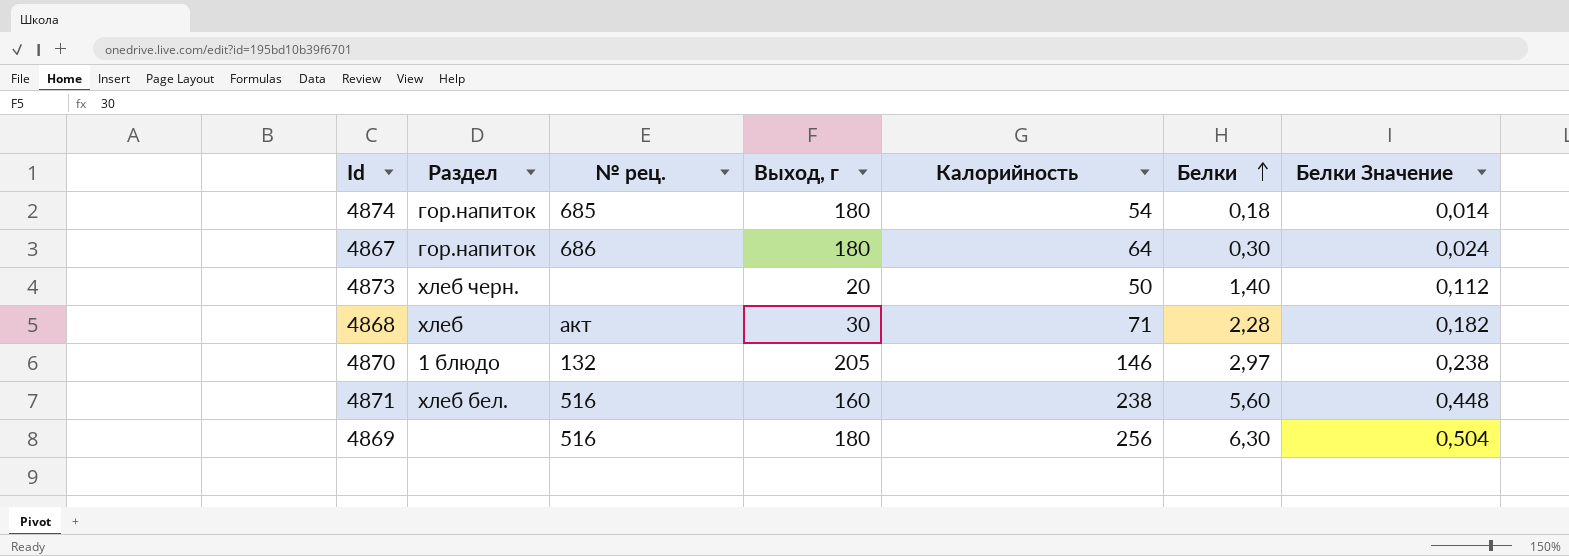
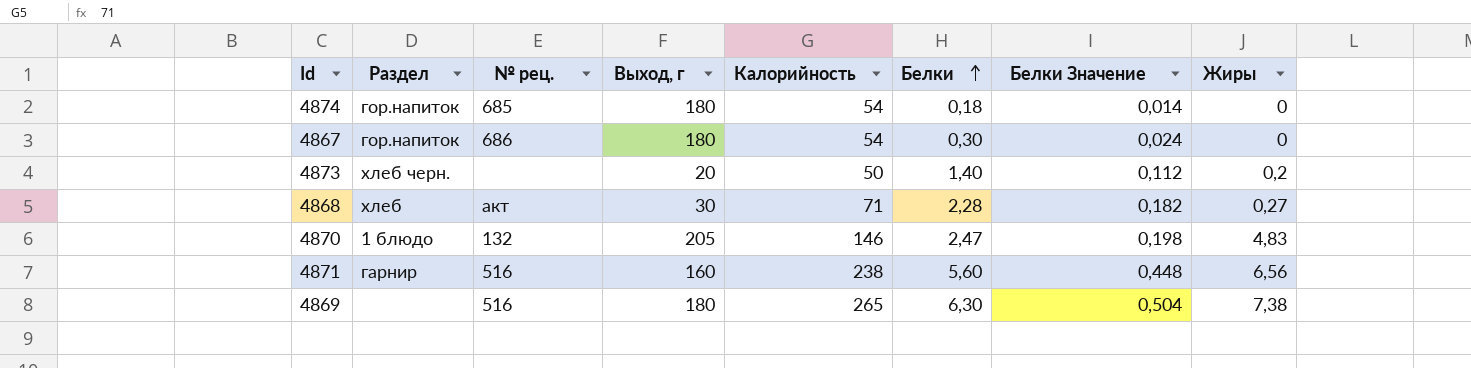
column Жиры | position: none -> 8
4867 | Калорийность: 64 -> 54
4870 | Белки: 2,97 -> 2,47
4870 | Белки Значение: 0,238 -> 0,198
4871 | Раздел: хлеб бел. -> гарнир
4869 | Калорийность: 256 -> 265

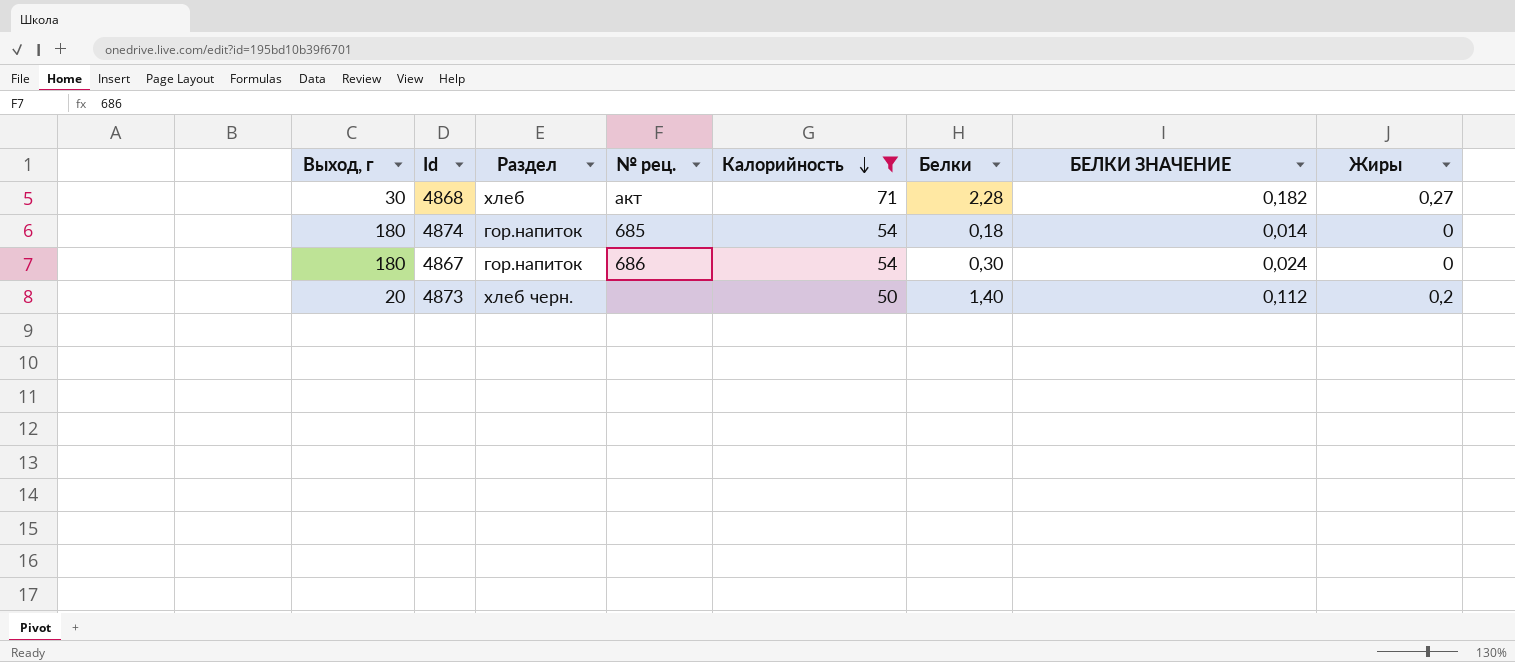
filter: none -> Калорийность <= 71
row order: Белки ascending -> Калорийность descending
column Выход, г | position: 4 -> 1
column name: Белки Значение -> БЕЛКИ ЗНАЧЕНИЕ

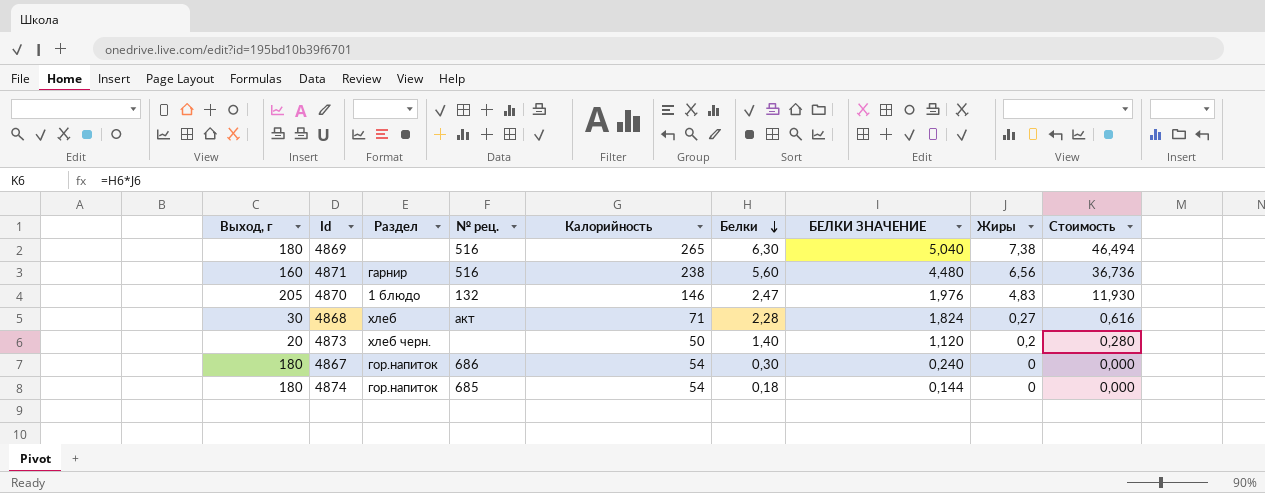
filter: Калорийность <= 71 -> none
row order: Калорийность descending -> Белки descending
column БЕЛКИ ЗНАЧЕНИЕ | formula: [Белки] * 0,08 -> [Белки] * 0,8
column Стоимость | formula: none -> [Белки] * [Жиры]

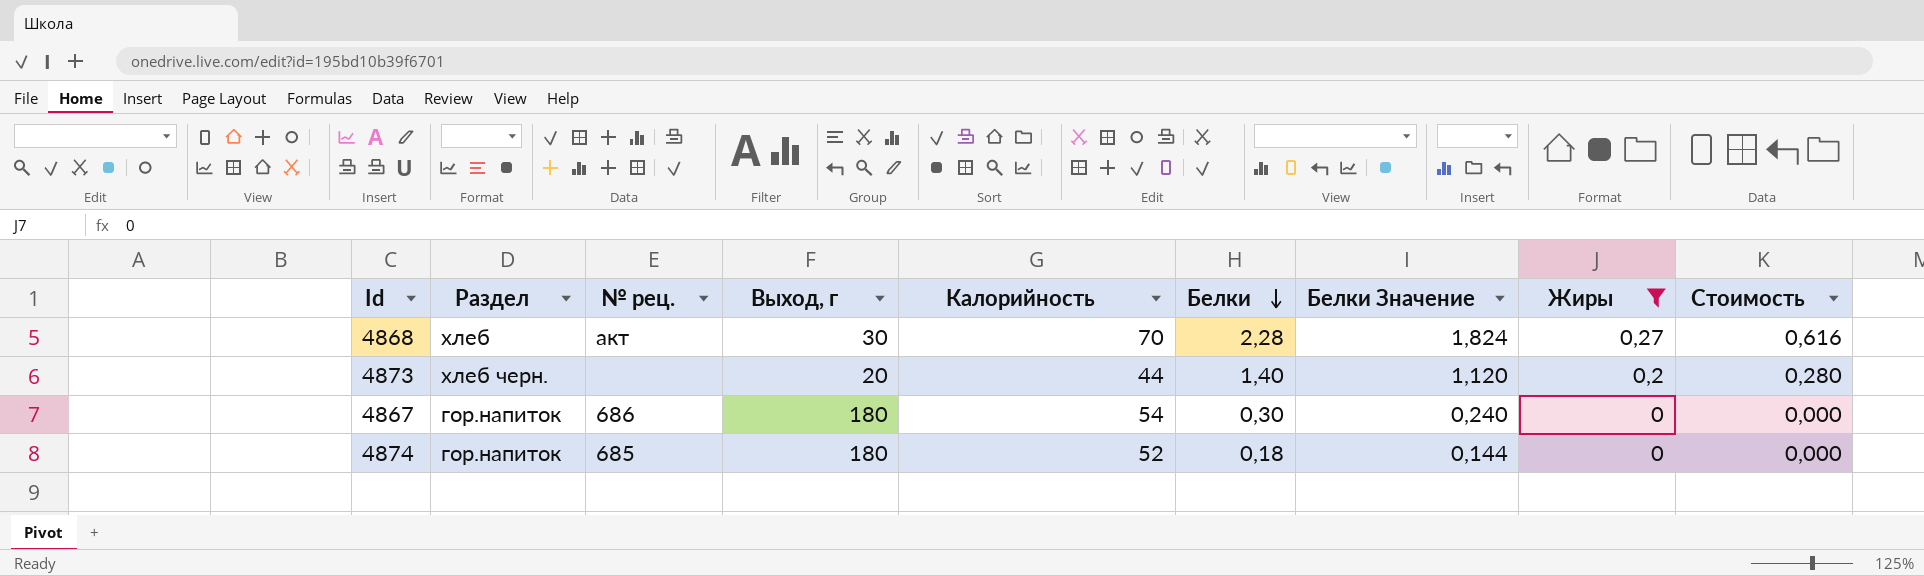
filter: none -> Жиры <= 0,27
column Выход, г | position: 1 -> 4
column name: БЕЛКИ ЗНАЧЕНИЕ -> Белки Значение
4868 | Калорийность: 71 -> 70
4873 | Калорийность: 50 -> 44
4874 | Калорийность: 54 -> 52

